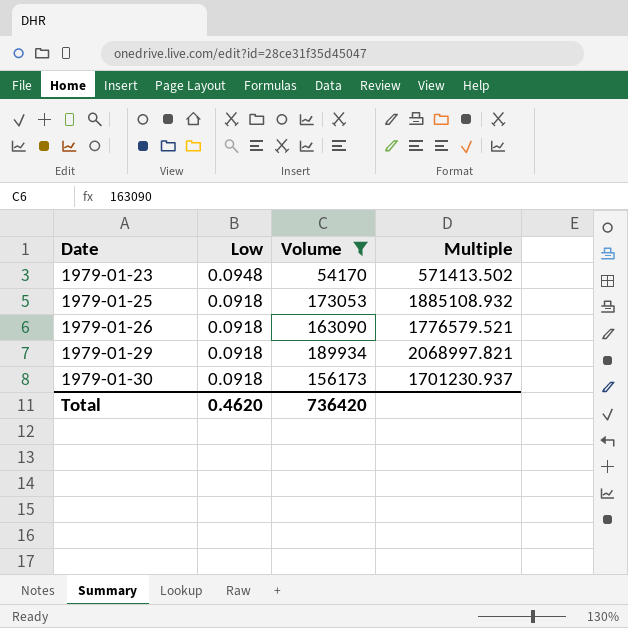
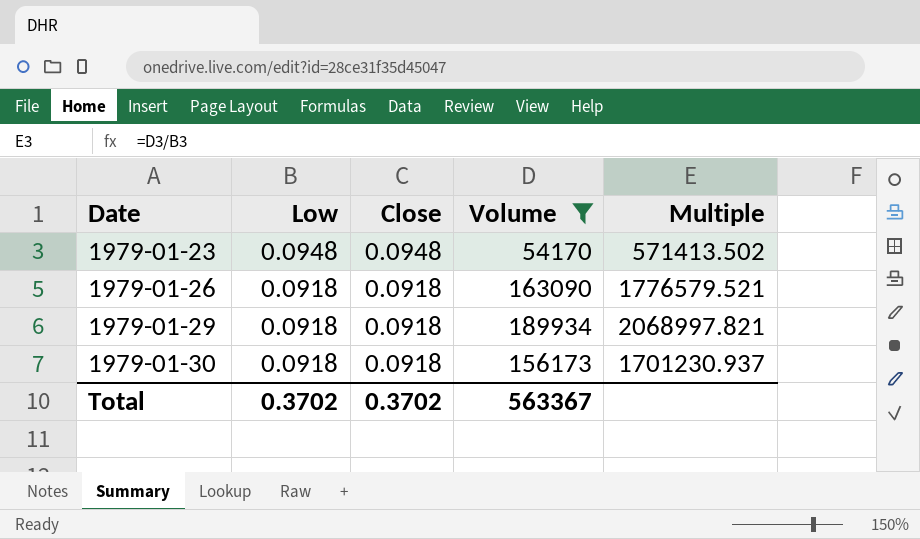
column Close | position: none -> 3
row 1979-01-25: 0.0918 | 173053 | 1885108.932 -> none
Total | Low: 0.4620 -> 0.3702
Total | Volume: 736420 -> 563367

